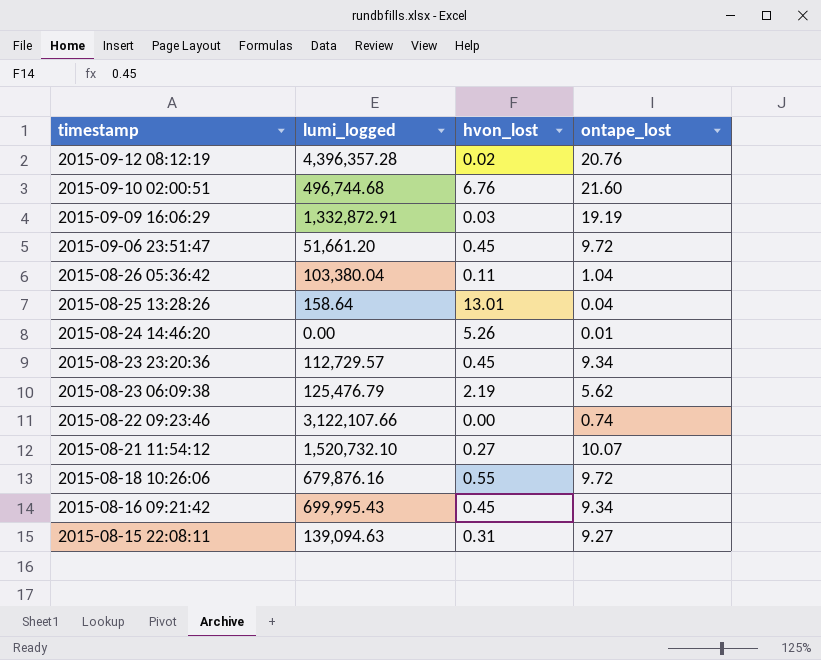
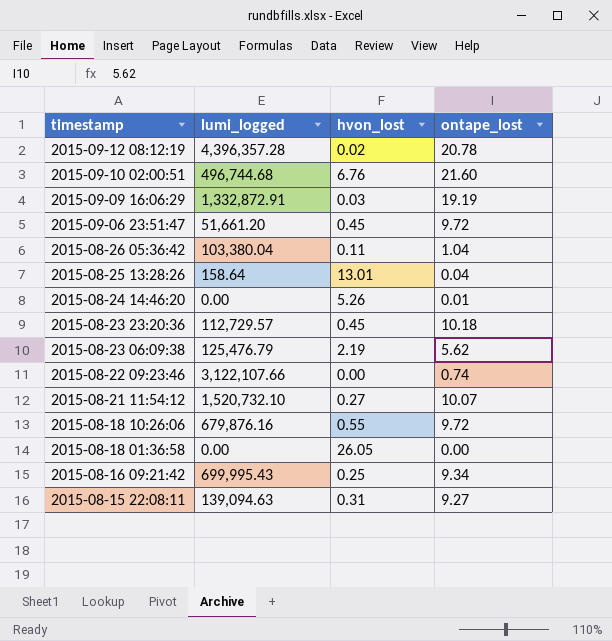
2015-09-12 08:12:19 | ontape_lost: 20.76 -> 20.78
2015-08-23 23:20:36 | ontape_lost: 9.34 -> 10.18
row 2015-08-18 01:36:58: none -> 0.00 | 26.05 | 0.00
2015-08-16 09:21:42 | hvon_lost: 0.45 -> 0.25

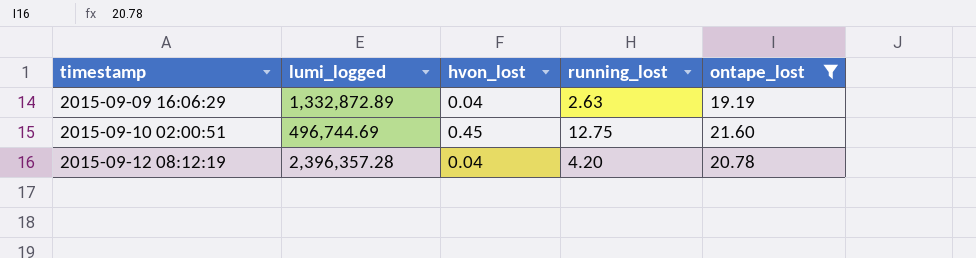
filter: none -> ontape_lost >= 19.19
row order: timestamp descending -> timestamp ascending
column running_lost | position: none -> 4
2015-09-09 16:06:29 | lumi_logged: 1,332,872.91 -> 1,332,872.89
2015-09-09 16:06:29 | hvon_lost: 0.03 -> 0.04
2015-09-10 02:00:51 | lumi_logged: 496,744.68 -> 496,744.69
2015-09-10 02:00:51 | hvon_lost: 6.76 -> 0.45
2015-09-12 08:12:19 | lumi_logged: 4,396,357.28 -> 2,396,357.28
2015-09-12 08:12:19 | hvon_lost: 0.02 -> 0.04

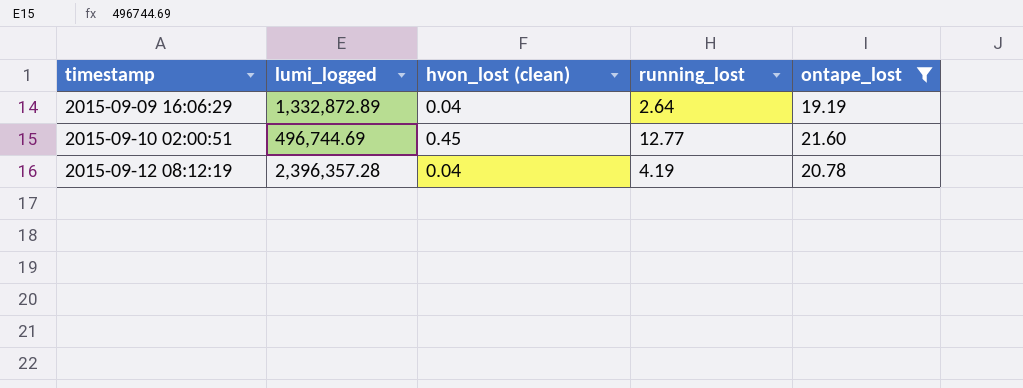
column name: hvon_lost -> hvon_lost (clean)
2015-09-09 16:06:29 | running_lost: 2.63 -> 2.64
2015-09-10 02:00:51 | running_lost: 12.75 -> 12.77
2015-09-12 08:12:19 | running_lost: 4.20 -> 4.19

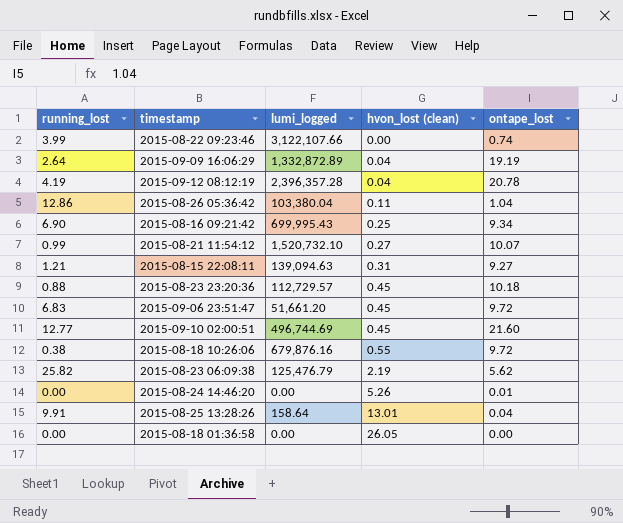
filter: ontape_lost >= 19.19 -> none
row order: timestamp ascending -> hvon_lost (clean) ascending
column running_lost | position: 4 -> 1

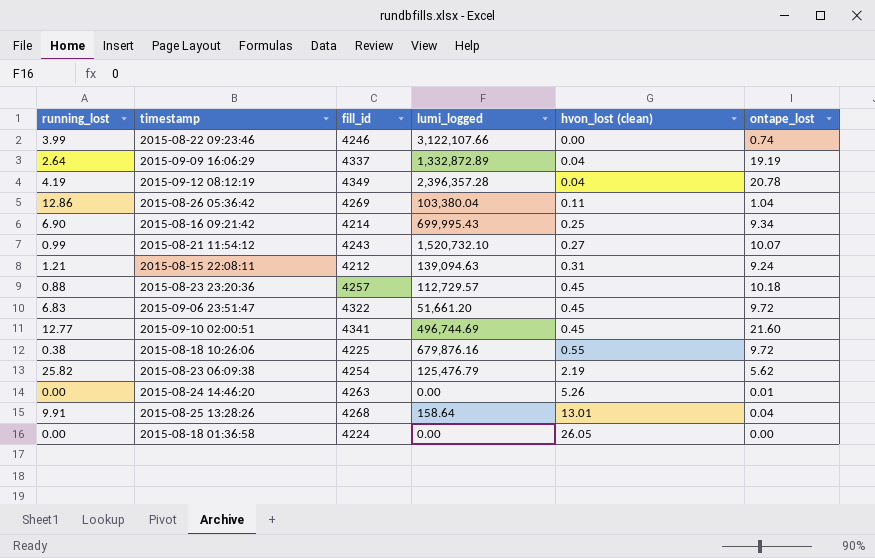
column fill_id | position: none -> 3
2015-08-15 22:08:11 | ontape_lost: 9.27 -> 9.24

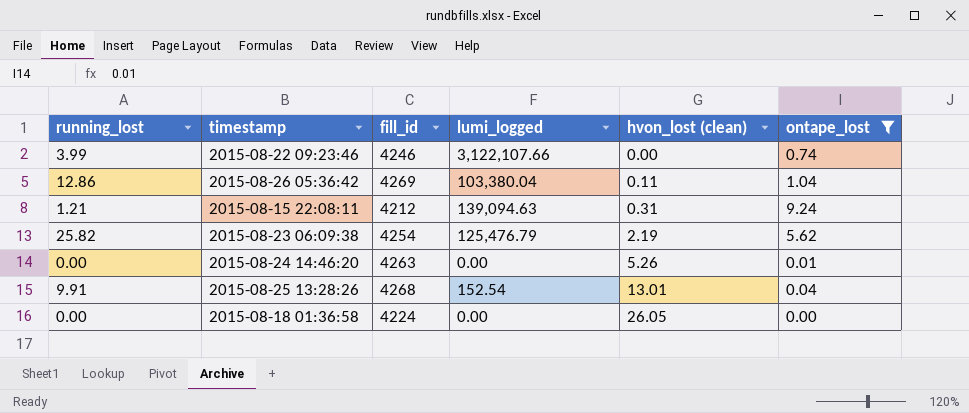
filter: none -> ontape_lost <= 9.24
2015-08-25 13:28:26 | lumi_logged: 158.64 -> 152.54

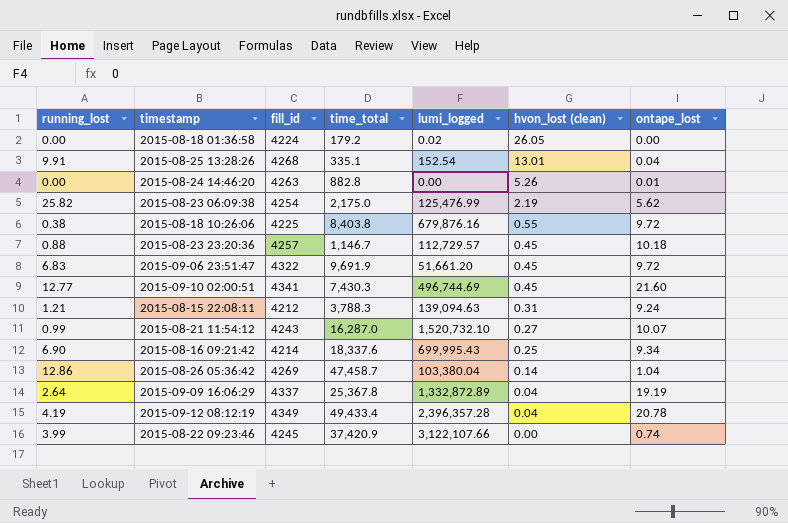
filter: ontape_lost <= 9.24 -> none
row order: hvon_lost (clean) ascending -> hvon_lost (clean) descending
column time_total | position: none -> 4
2015-08-18 01:36:58 | lumi_logged: 0.00 -> 0.02
2015-08-23 06:09:38 | lumi_logged: 125,476.79 -> 125,476.99
2015-08-26 05:36:42 | hvon_lost (clean): 0.11 -> 0.14
2015-08-22 09:23:46 | fill_id: 4246 -> 4245

